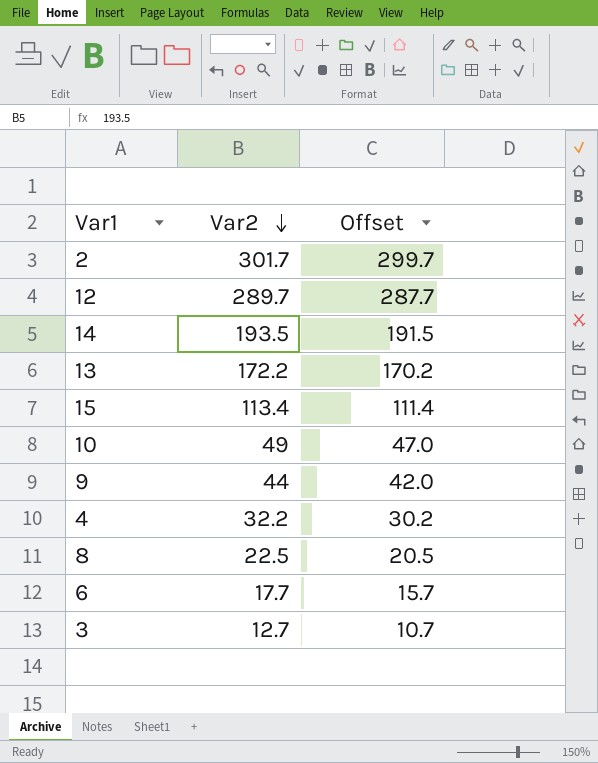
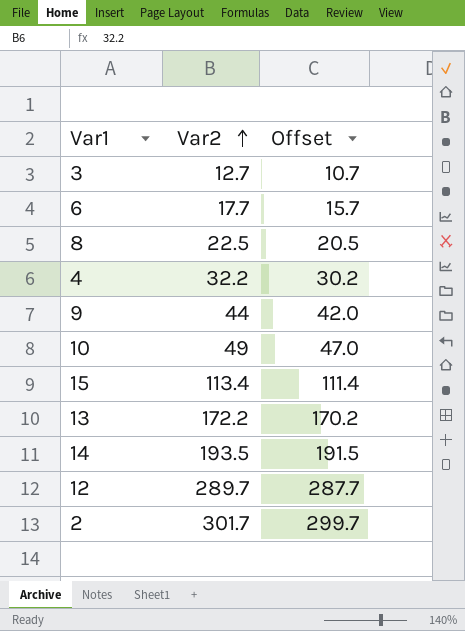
row order: Var2 descending -> Var2 ascending

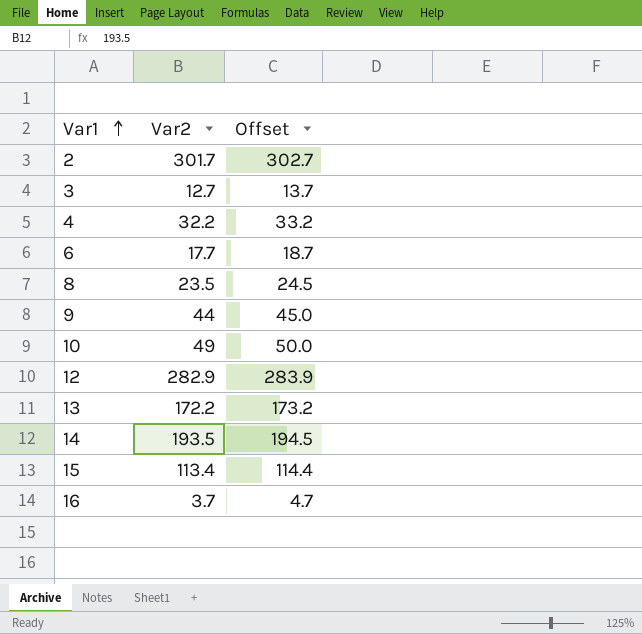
row order: Var2 ascending -> Var1 ascending
column Offset | formula: [Var2] - 2 -> [Var2] + 1
8 | Var2: 22.5 -> 23.5
12 | Var2: 289.7 -> 282.9
row 16: none -> 3.7 | 4.7

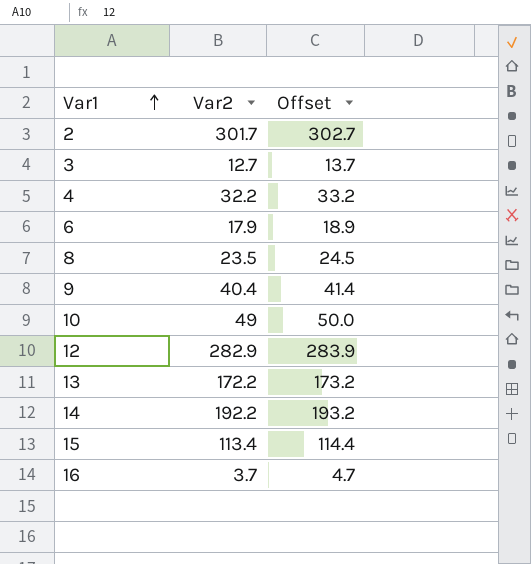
6 | Var2: 17.7 -> 17.9
6 | Offset: 18.7 -> 18.9
9 | Var2: 44 -> 40.4
9 | Offset: 45.0 -> 41.4
14 | Var2: 193.5 -> 192.2
14 | Offset: 194.5 -> 193.2

